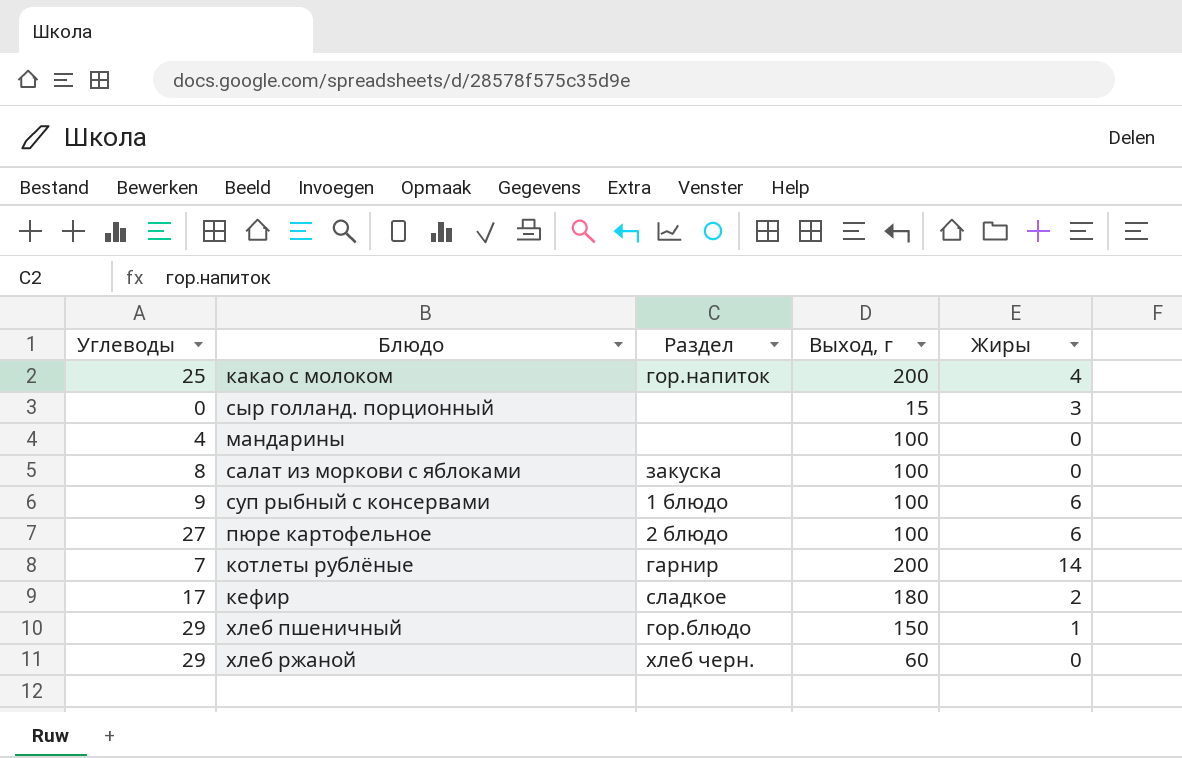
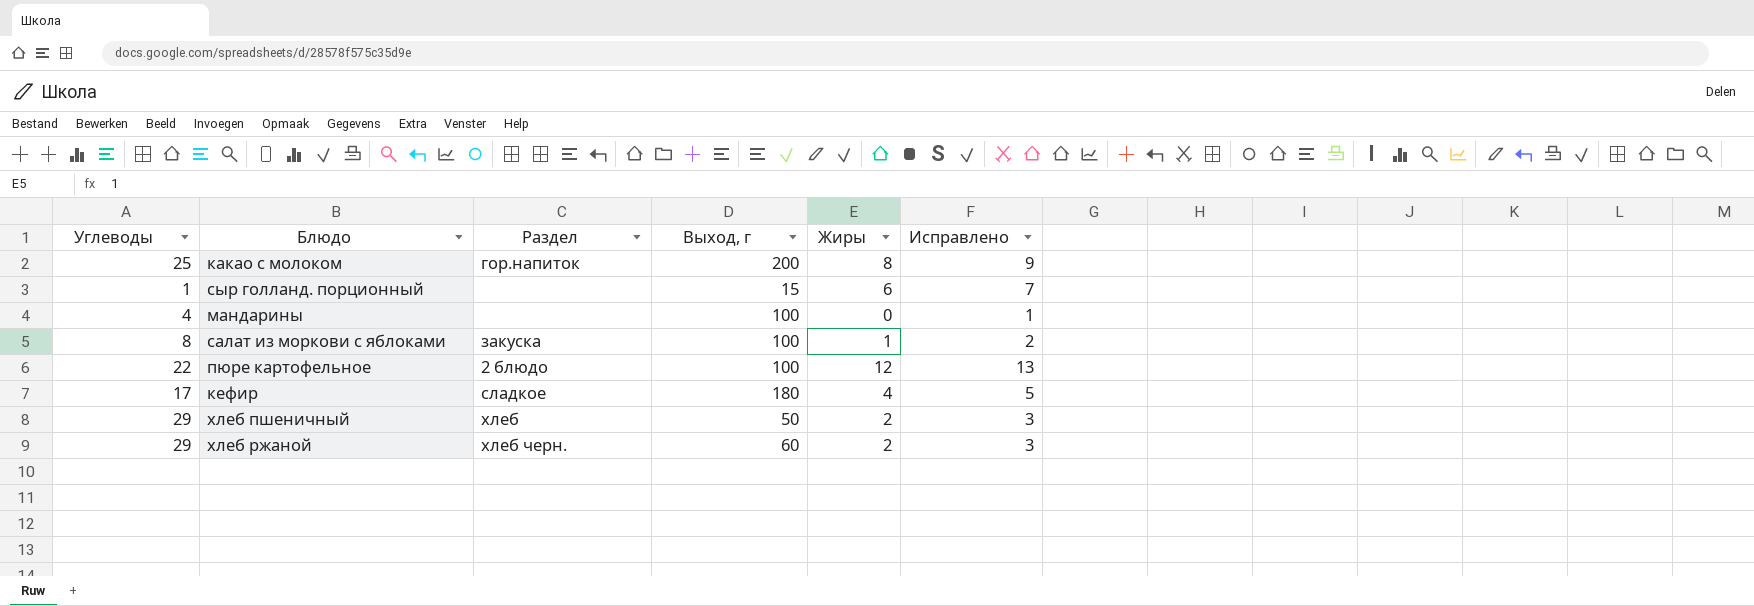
column Исправлено | formula: none -> [Жиры] + 1
row суп рыбный с консервами: 9 | 1 блюдо | 100 | 6 -> none
row котлеты рублёные: 7 | гарнир | 200 | 14 -> none
какао с молоком | Жиры: 4 -> 8
сыр голланд. порционный | Углеводы: 0 -> 1
сыр голланд. порционный | Жиры: 3 -> 6
салат из моркови с яблоками | Жиры: 0 -> 1
пюре картофельное | Углеводы: 27 -> 22
пюре картофельное | Жиры: 6 -> 12
кефир | Жиры: 2 -> 4
хлеб пшеничный | Раздел: гор.блюдо -> хлеб
хлеб пшеничный | Выход, г: 150 -> 50
хлеб пшеничный | Жиры: 1 -> 2
хлеб ржаной | Жиры: 0 -> 2

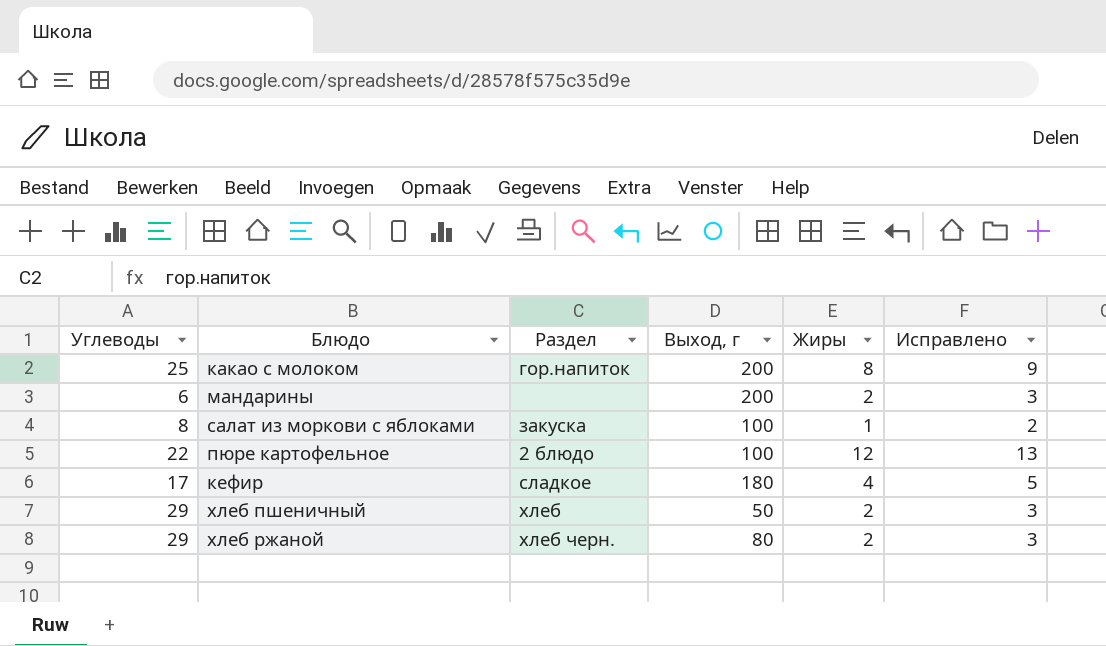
row сыр голланд. порционный: 1 | none | 15 | 6 | 7 -> none
мандарины | Углеводы: 4 -> 6
мандарины | Выход, г: 100 -> 200
мандарины | Жиры: 0 -> 2
мандарины | Исправлено: 1 -> 3
хлеб ржаной | Выход, г: 60 -> 80

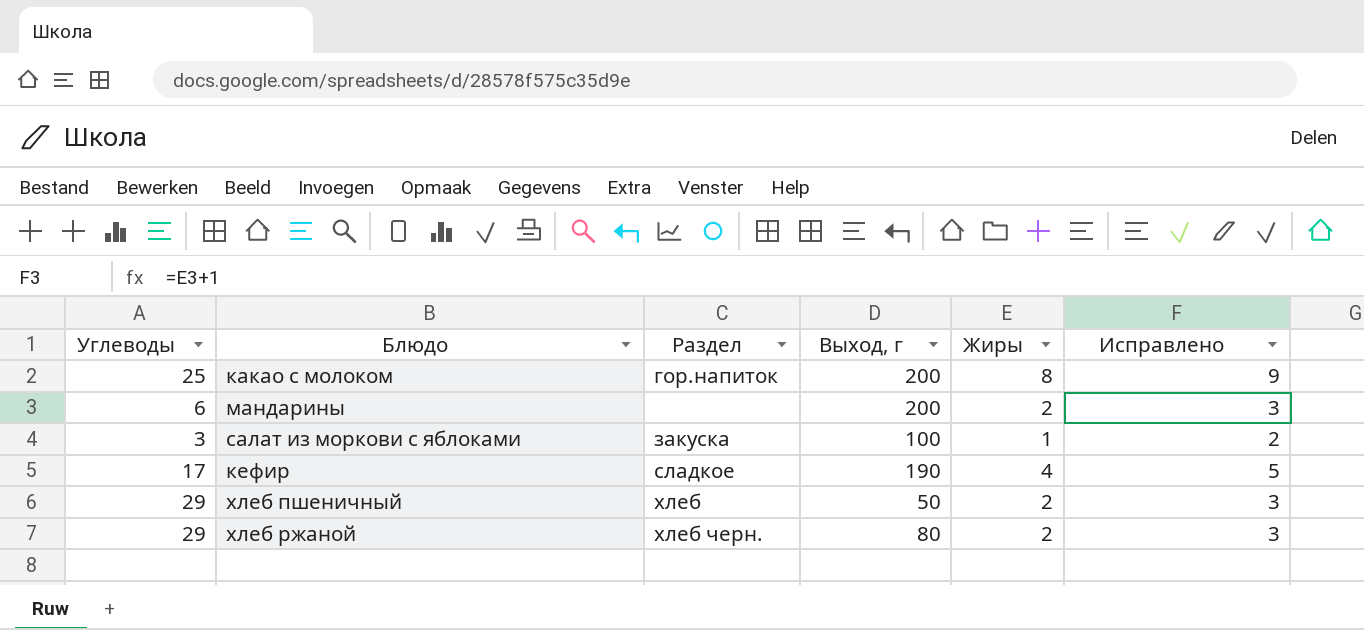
row пюре картофельное: 22 | 2 блюдо | 100 | 12 | 13 -> none
салат из моркови с яблоками | Углеводы: 8 -> 3
кефир | Выход, г: 180 -> 190

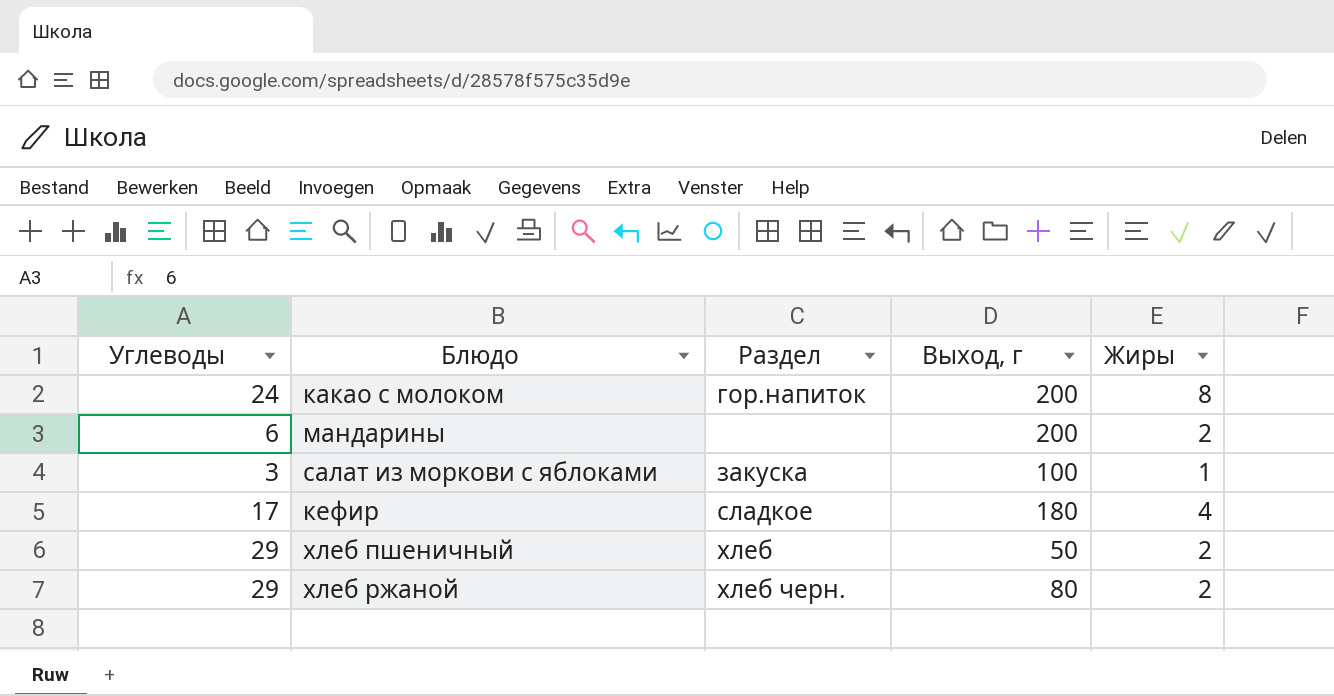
column Исправлено | formula: [Жиры] + 1 -> none
какао с молоком | Углеводы: 25 -> 24
кефир | Выход, г: 190 -> 180

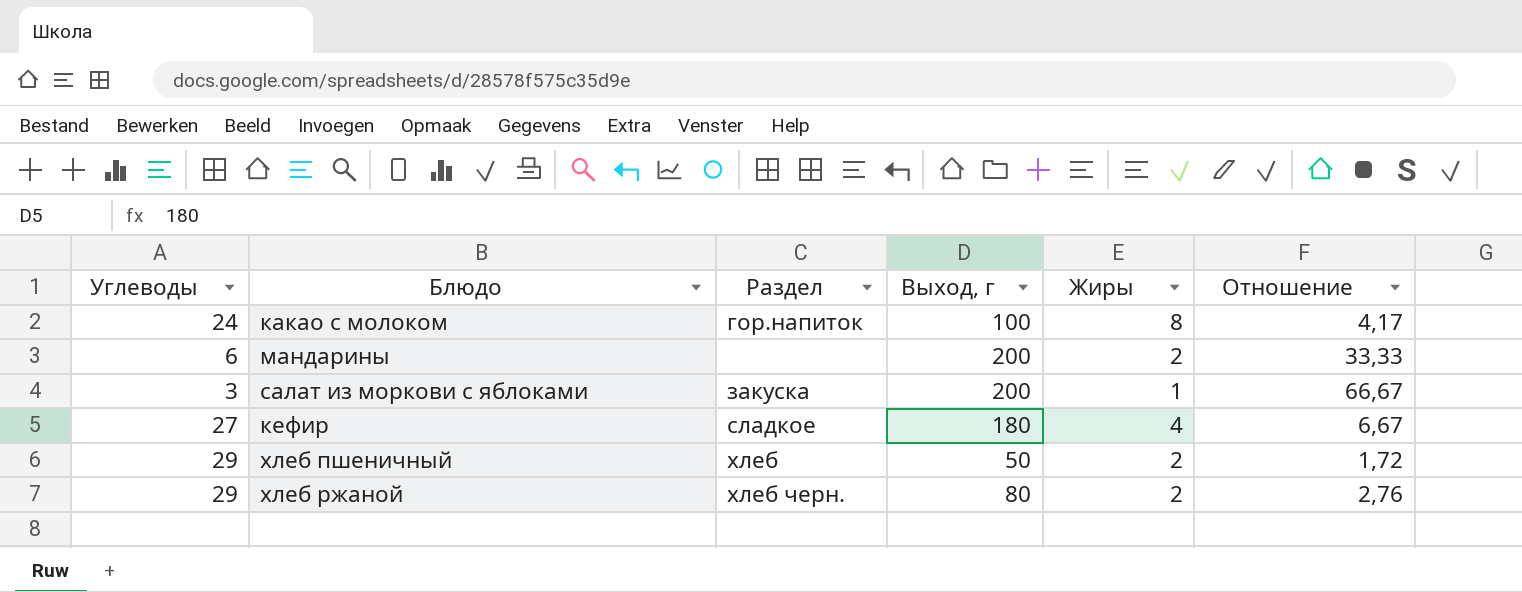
column Отношение | formula: none -> [Выход, г] / [Углеводы]
какао с молоком | Выход, г: 200 -> 100
салат из моркови с яблоками | Выход, г: 100 -> 200
кефир | Углеводы: 17 -> 27

